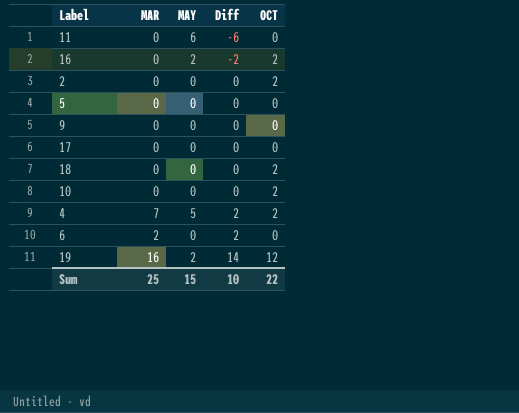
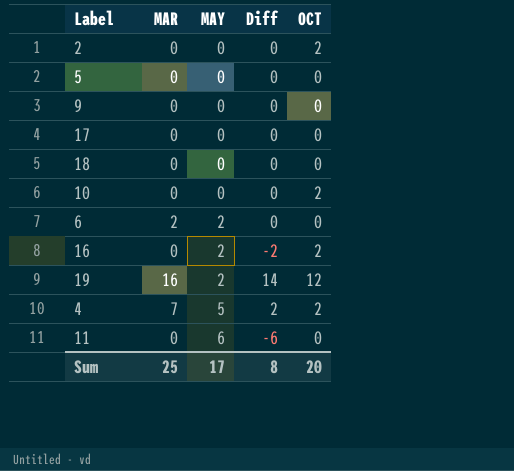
row order: Diff ascending -> MAY ascending
18 | OCT: 2 -> 0
6 | MAY: 0 -> 2
6 | Diff: 2 -> 0
Sum | MAY: 15 -> 17
Sum | Diff: 10 -> 8
Sum | OCT: 22 -> 20

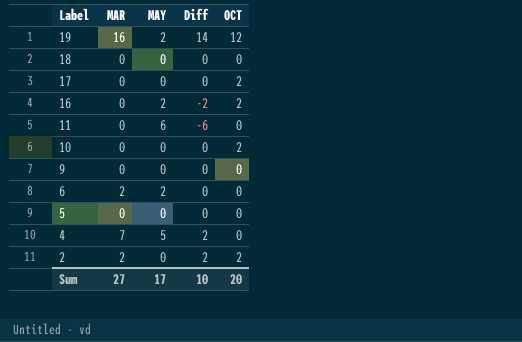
row order: MAY ascending -> Label descending
17 | OCT: 0 -> 2
4 | OCT: 2 -> 0
2 | MAR: 0 -> 2
2 | Diff: 0 -> 2
Sum | MAR: 25 -> 27
Sum | Diff: 8 -> 10

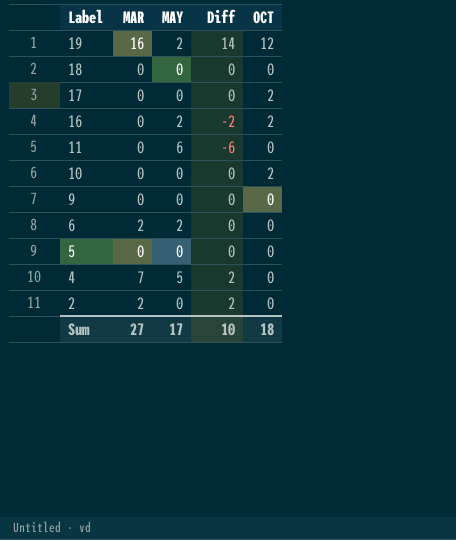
2 | OCT: 2 -> 0
Sum | OCT: 20 -> 18

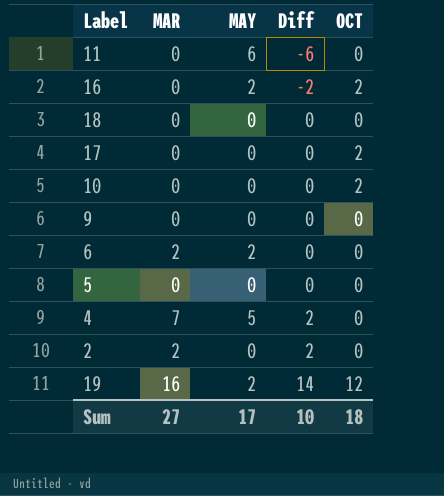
row order: Label descending -> Diff ascending

